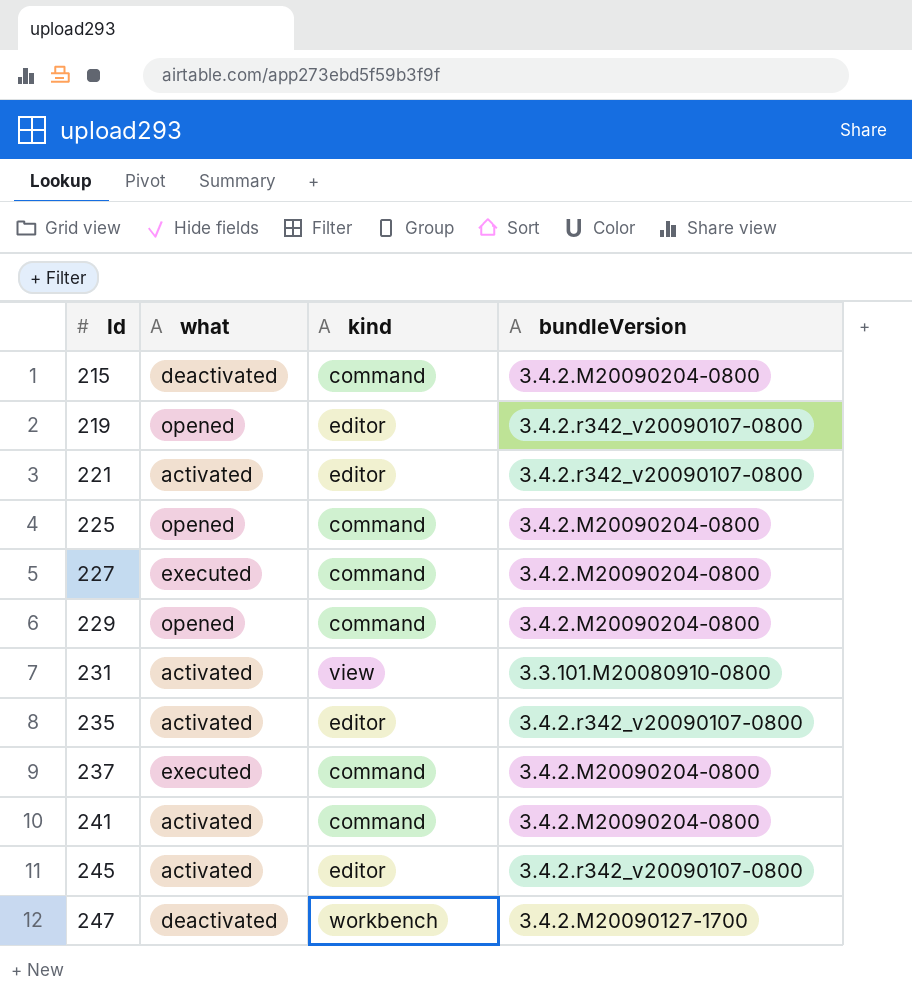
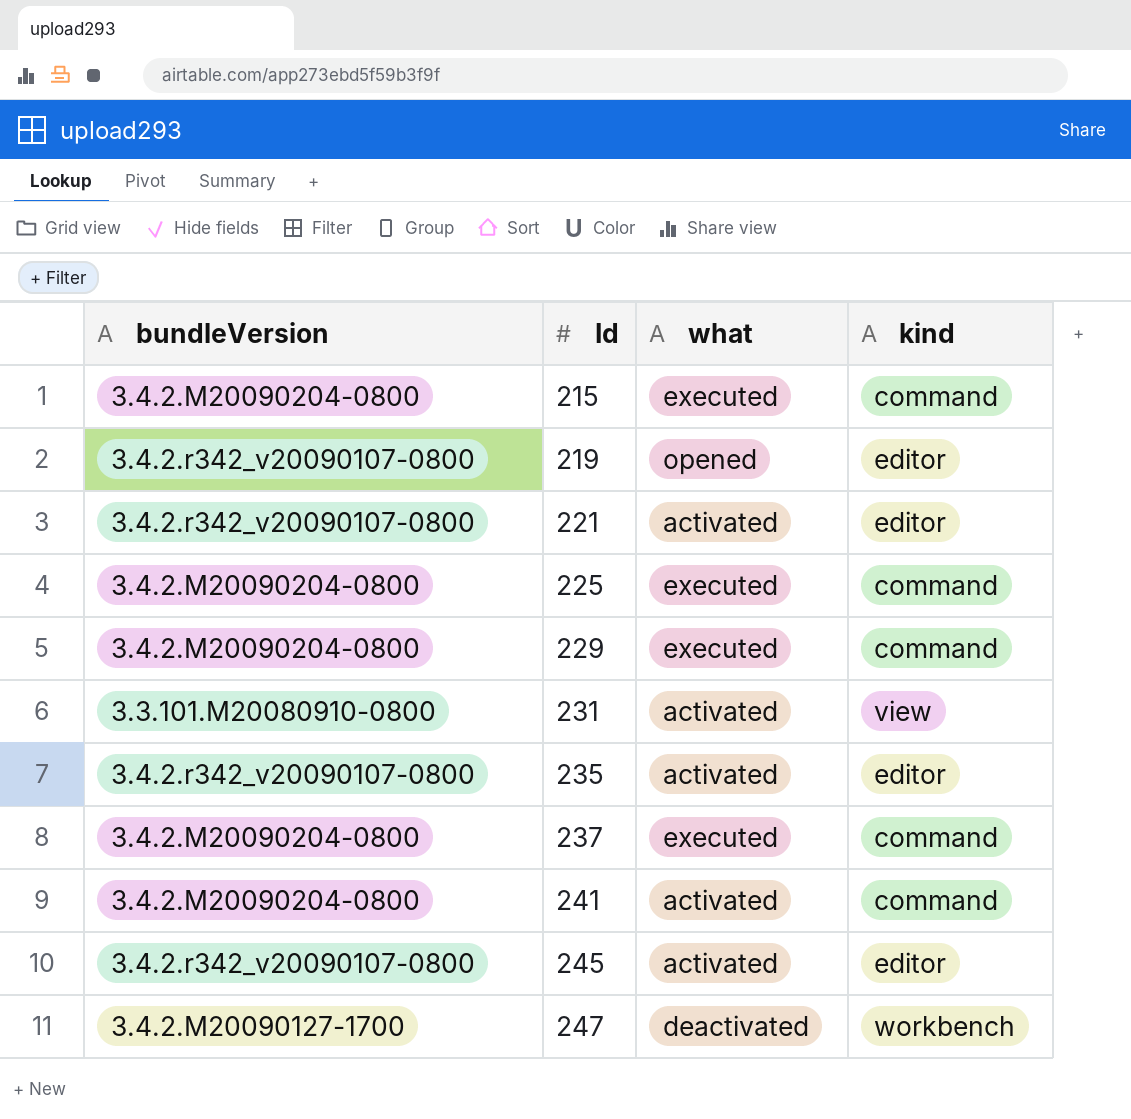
column bundleVersion | position: 4 -> 1
row 227: executed | command | 3.4.2.M20090204-0800 -> none
215 | what: deactivated -> executed
225 | what: opened -> executed
229 | what: opened -> executed

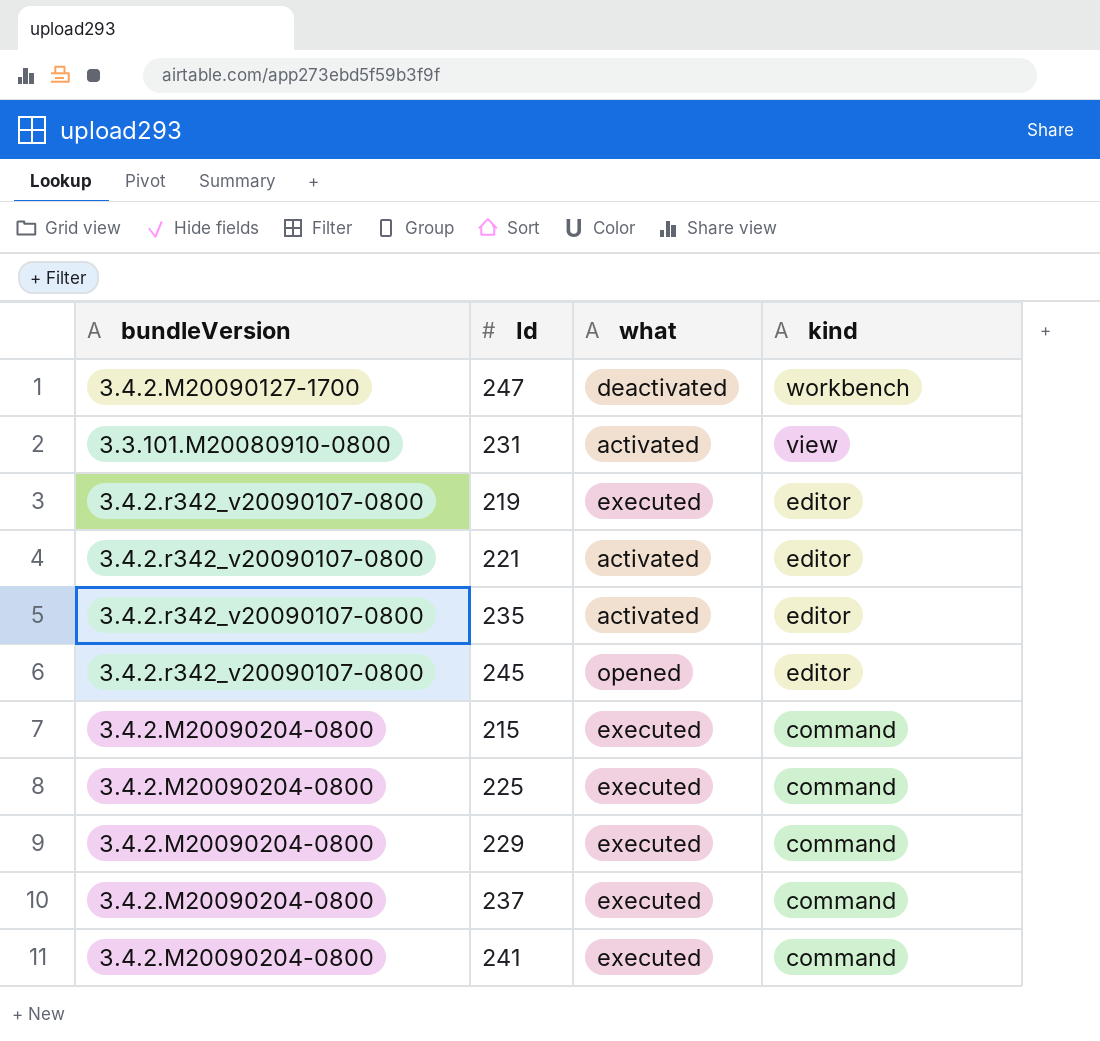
row order: Id ascending -> kind descending
219 | what: opened -> executed
245 | what: activated -> opened
241 | what: activated -> executed

